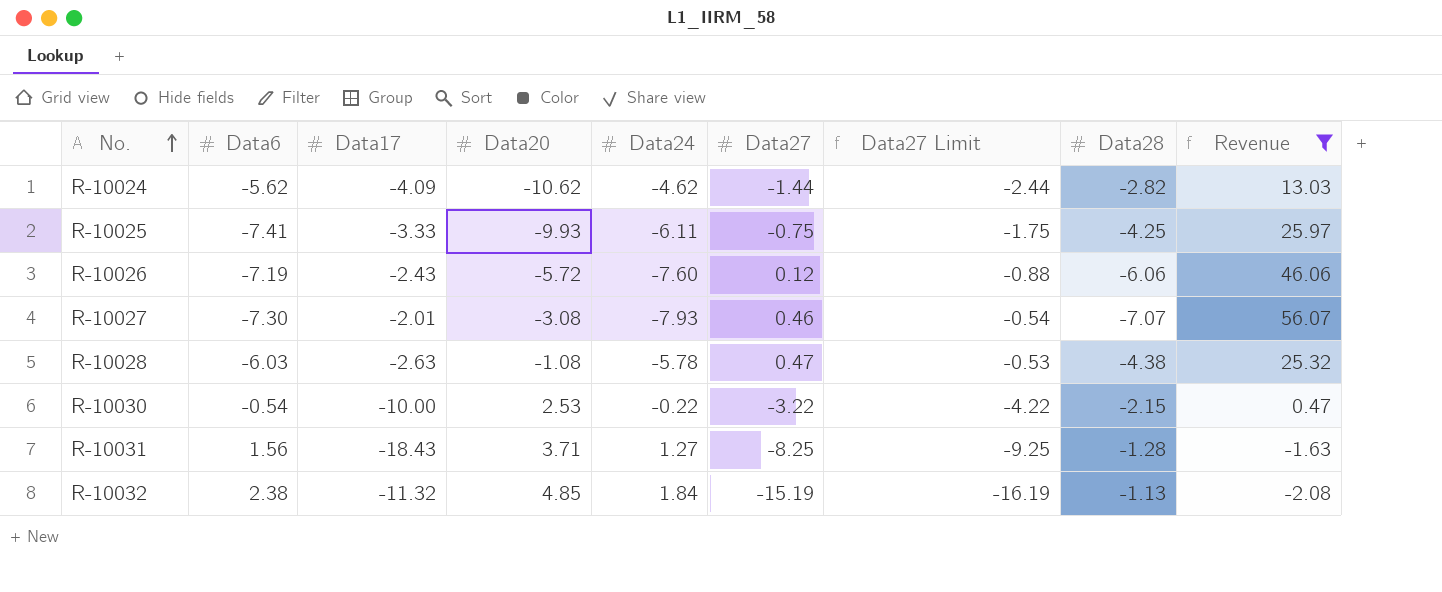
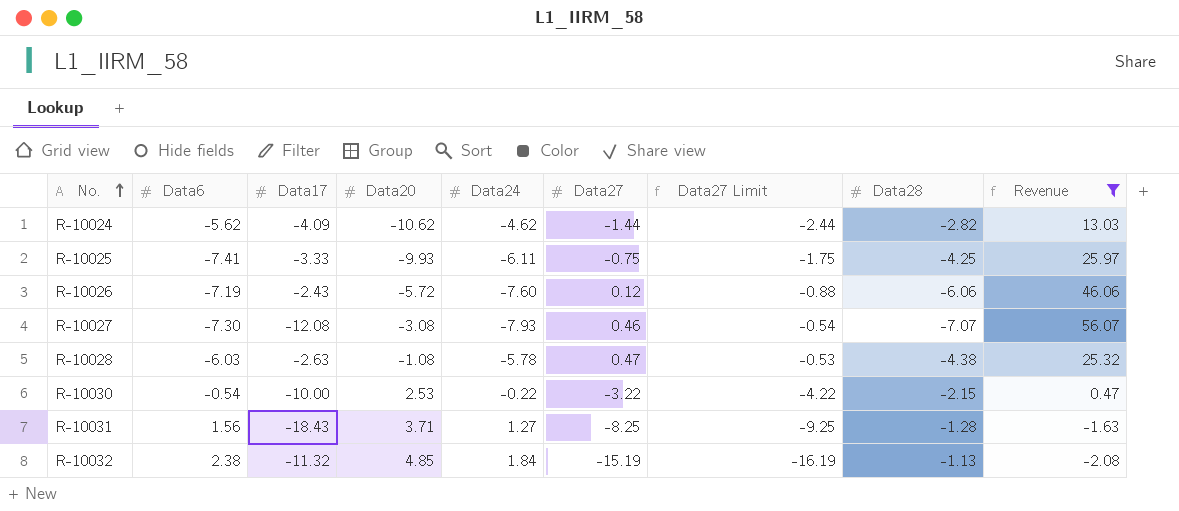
R-10027 | Data17: -2.01 -> -12.08

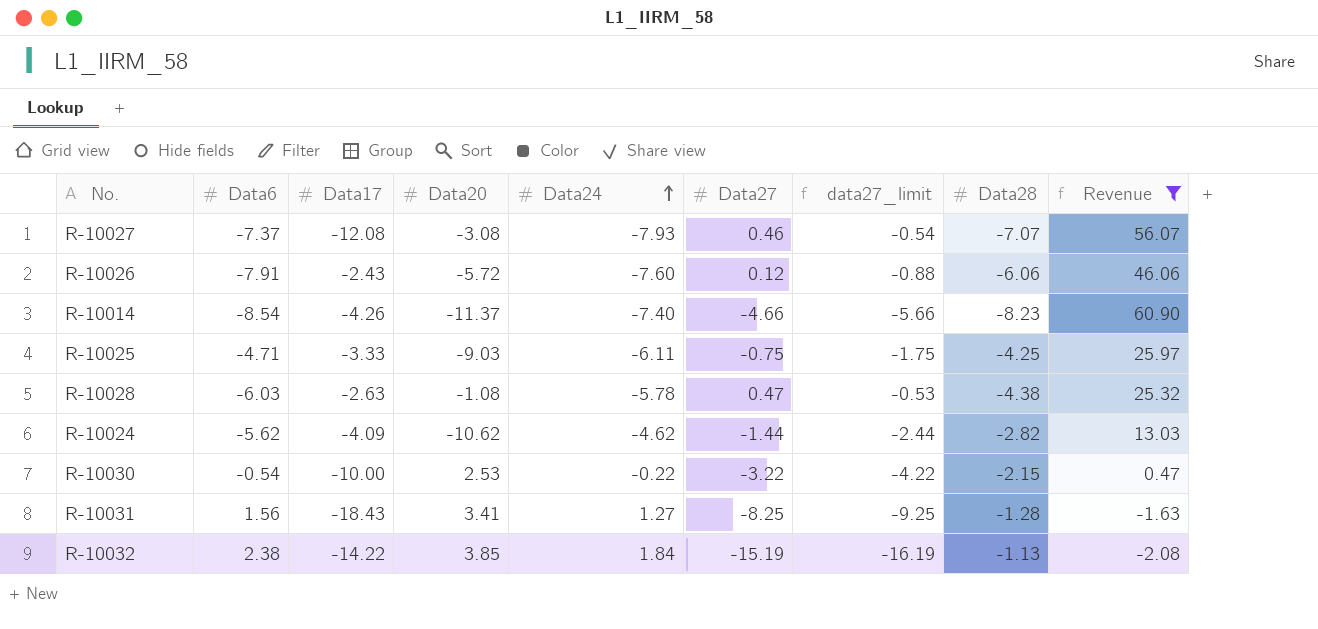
row order: No. ascending -> Data24 ascending
column name: Data27 Limit -> data27_limit
R-10027 | Data6: -7.30 -> -7.37
R-10026 | Data6: -7.19 -> -7.91
row R-10014: none -> -8.54 | -4.26 | -11.37 | -7.40 | -4.66 | -5.66 | -8.23 | 60.90
R-10025 | Data6: -7.41 -> -4.71
R-10025 | Data20: -9.93 -> -9.03
R-10031 | Data20: 3.71 -> 3.41
R-10032 | Data17: -11.32 -> -14.22
R-10032 | Data20: 4.85 -> 3.85

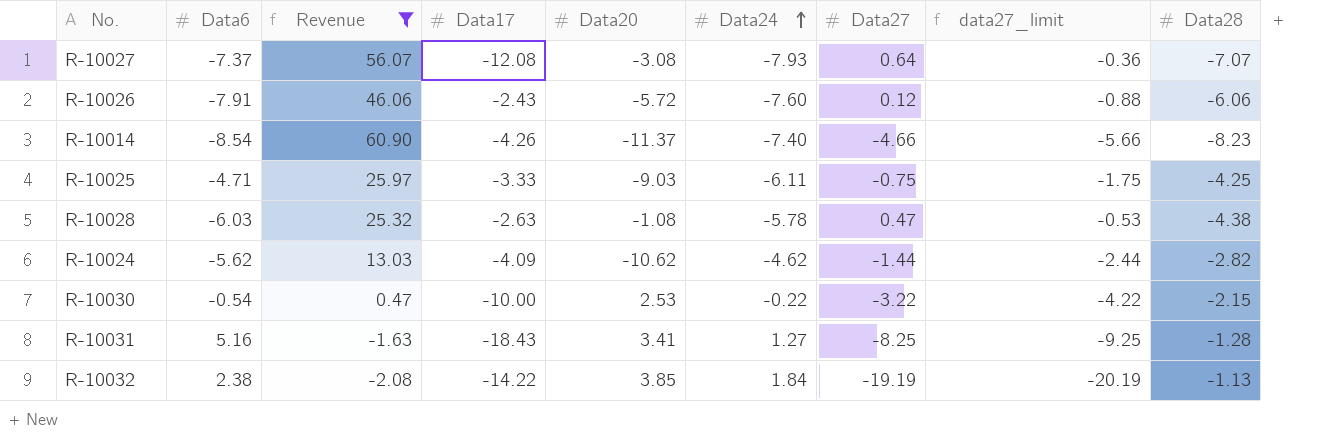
column Revenue | position: 9 -> 3
R-10027 | Data27: 0.46 -> 0.64
R-10027 | data27_limit: -0.54 -> -0.36
R-10031 | Data6: 1.56 -> 5.16
R-10032 | Data27: -15.19 -> -19.19
R-10032 | data27_limit: -16.19 -> -20.19

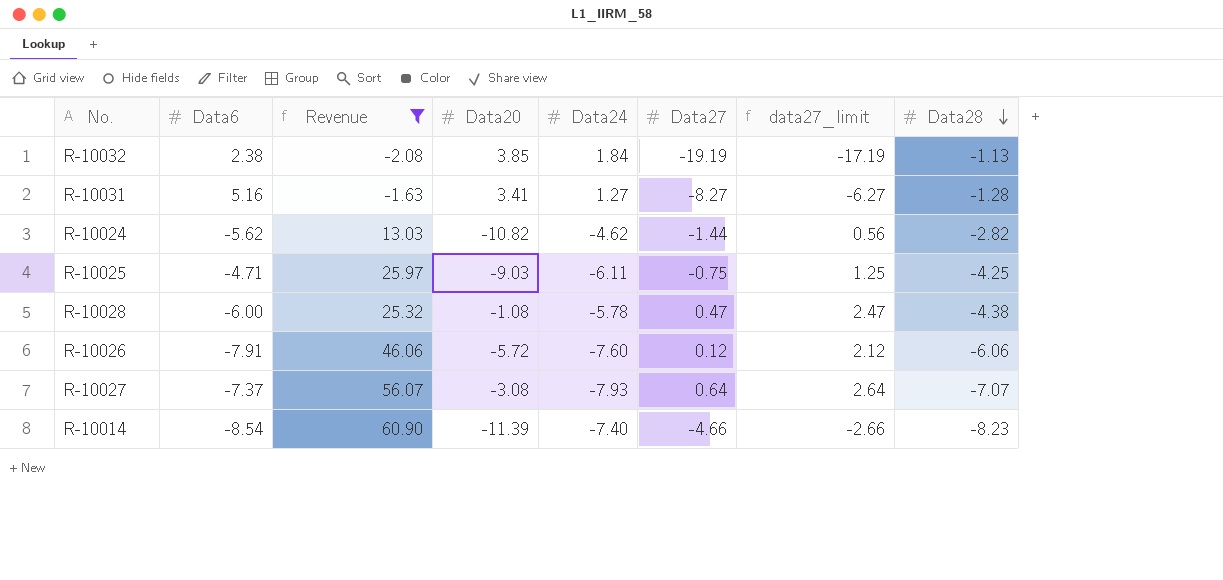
row order: Data24 ascending -> Data28 descending
column Data17 | position: 4 -> none
column data27_limit | formula: [Data27] - 1 -> [Data27] + 2
row R-10030: -0.54 | 0.47 | -10.00 | 2.53 | -0.22 | -3.22 | -4.22 | -2.15 -> none
R-10031 | Data27: -8.25 -> -8.27
R-10024 | Data20: -10.62 -> -10.82
R-10028 | Data6: -6.03 -> -6.00
R-10014 | Data20: -11.37 -> -11.39

